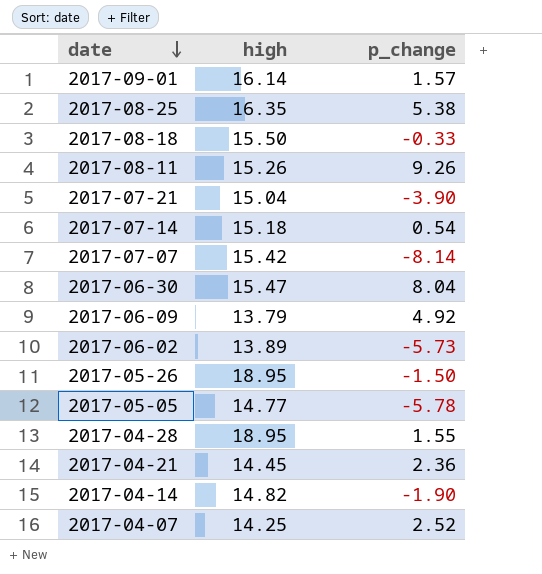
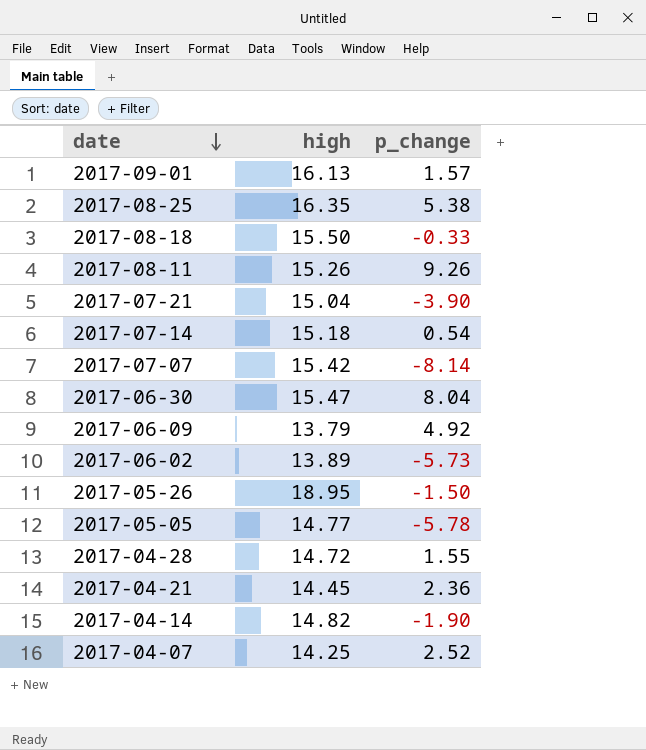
2017-09-01 | high: 16.14 -> 16.13
2017-04-28 | high: 18.95 -> 14.72

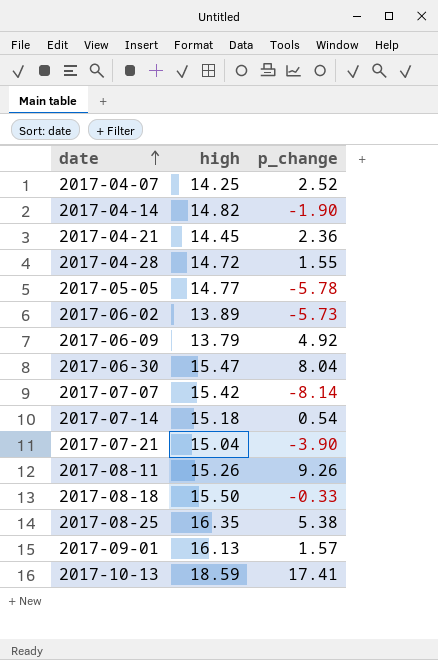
row order: date descending -> date ascending
row 2017-05-26: 18.95 | -1.50 -> none
row 2017-10-13: none -> 18.59 | 17.41

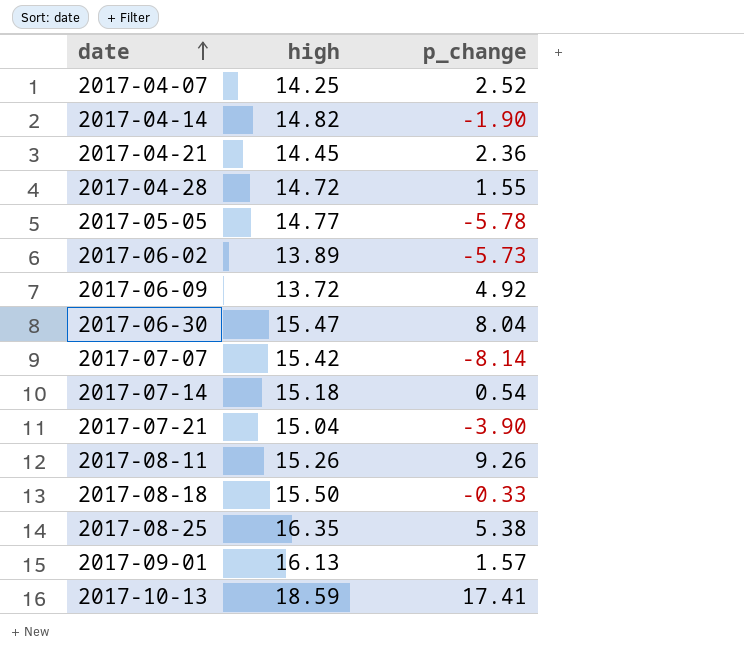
2017-06-09 | high: 13.79 -> 13.72

